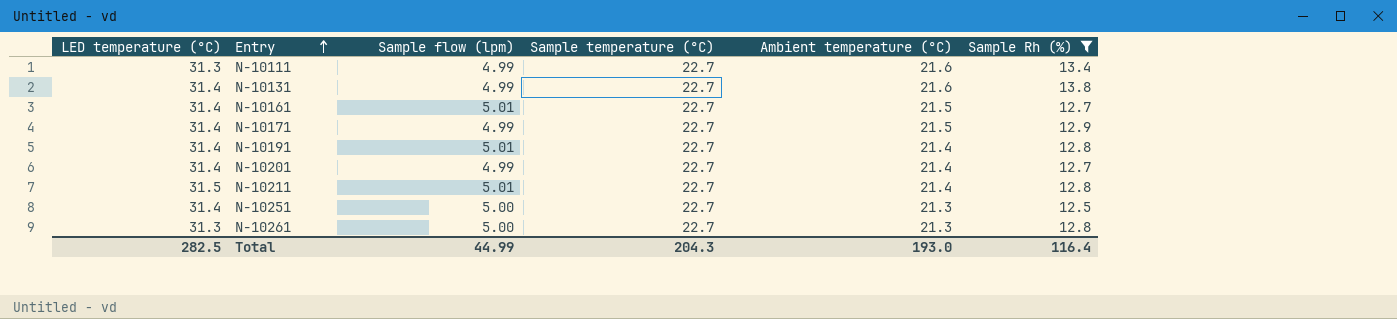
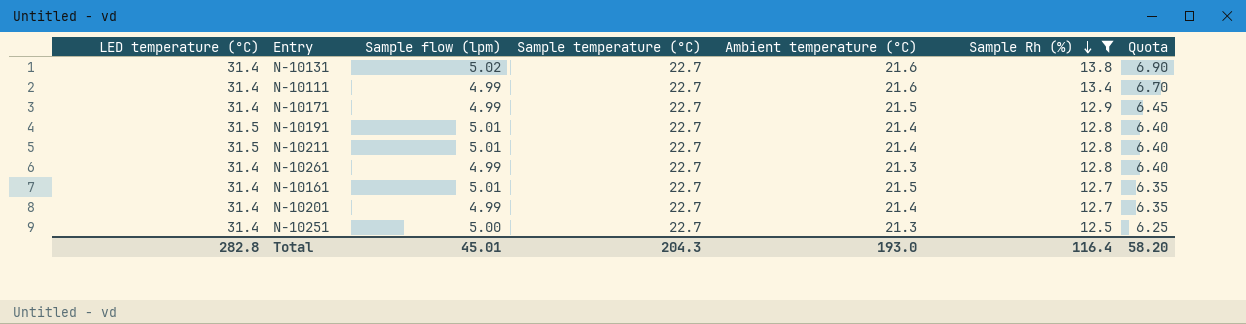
row order: Entry ascending -> Sample Rh (%) descending
column Quota | formula: none -> [Sample Rh (%)] * 0.5
N-10131 | Sample flow (lpm): 4.99 -> 5.02
N-10111 | LED temperature (°C): 31.3 -> 31.4
N-10191 | LED temperature (°C): 31.4 -> 31.5
N-10261 | LED temperature (°C): 31.3 -> 31.4
N-10261 | Sample flow (lpm): 5.00 -> 4.99
Total | LED temperature (°C): 282.5 -> 282.8
Total | Sample flow (lpm): 44.99 -> 45.01

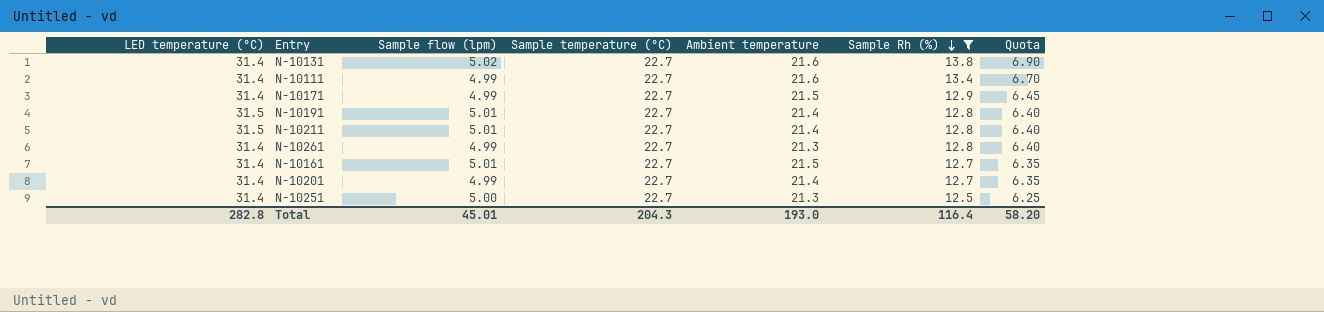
column name: Ambient temperature (°C) -> Ambient temperature

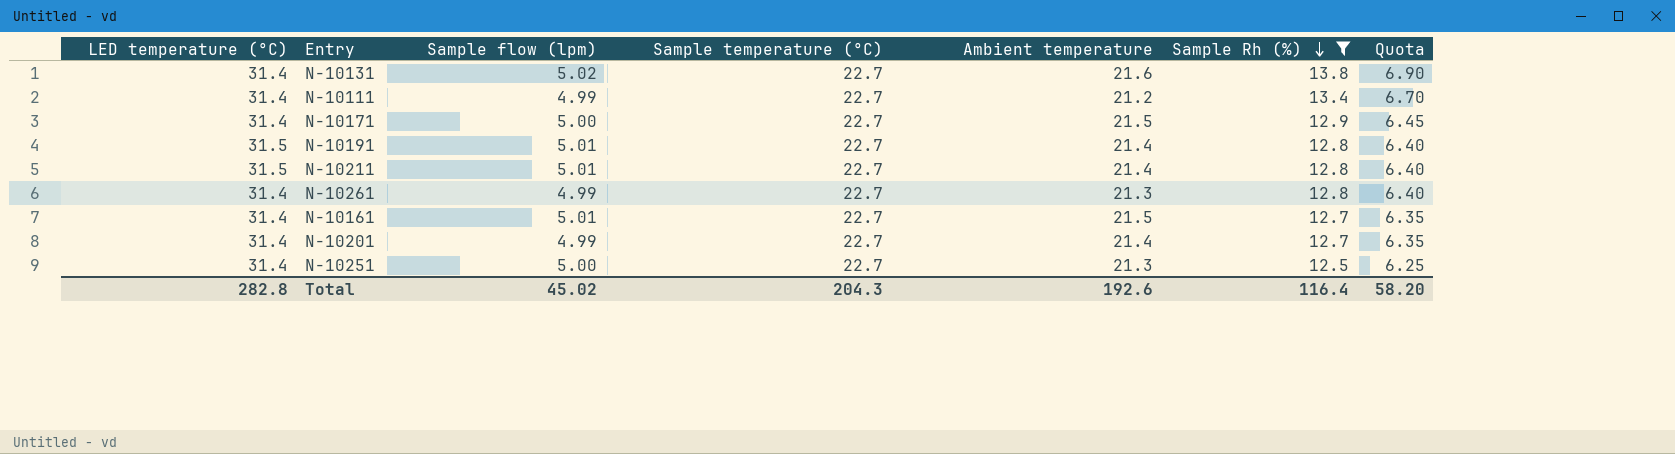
N-10111 | Ambient temperature: 21.6 -> 21.2
N-10171 | Sample flow (lpm): 4.99 -> 5.00
Total | Sample flow (lpm): 45.01 -> 45.02
Total | Ambient temperature: 193.0 -> 192.6

